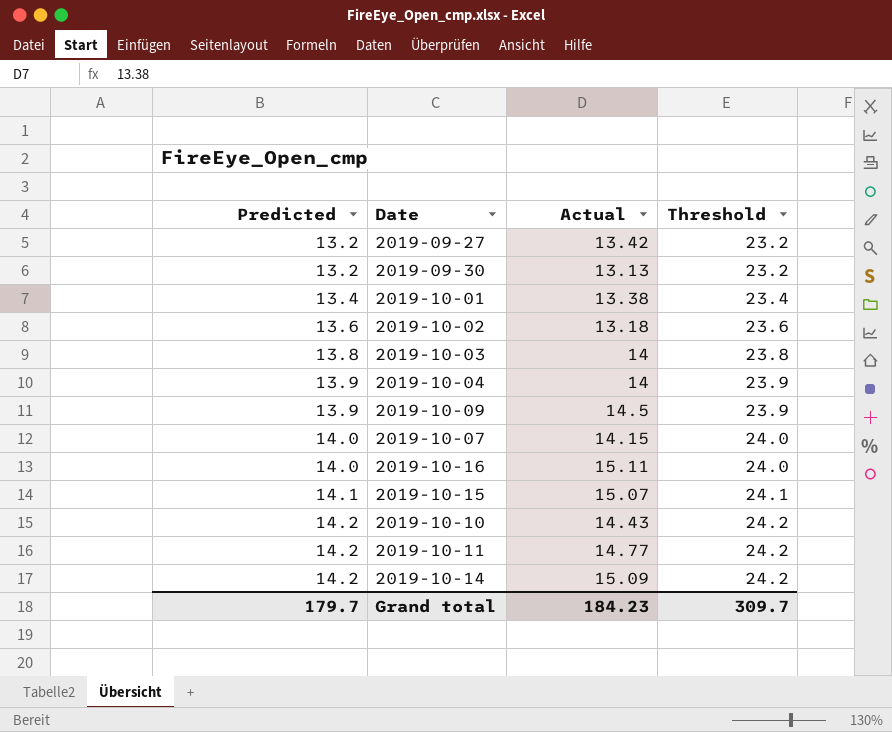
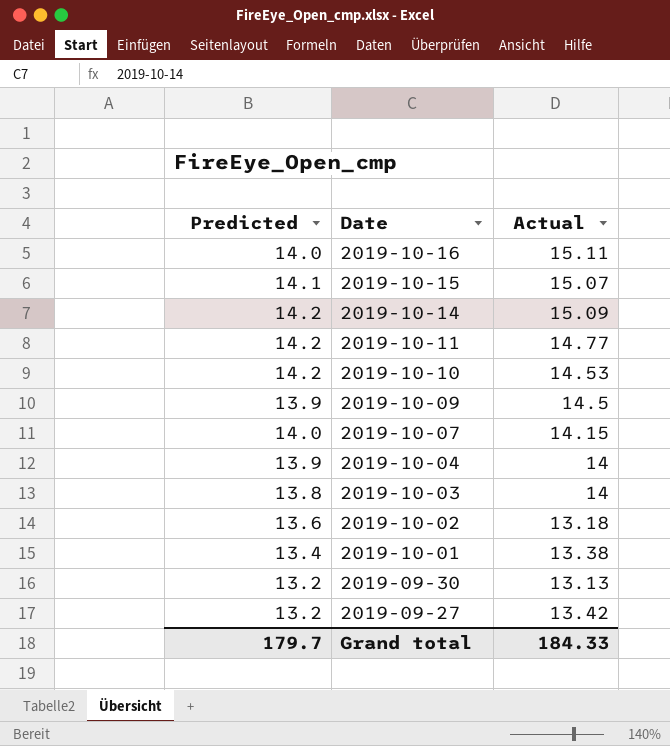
row order: Predicted ascending -> Date descending
column Threshold | formula: [Predicted] + 10 -> none
2019-10-10 | Actual: 14.43 -> 14.53
Grand total | Actual: 184.23 -> 184.33

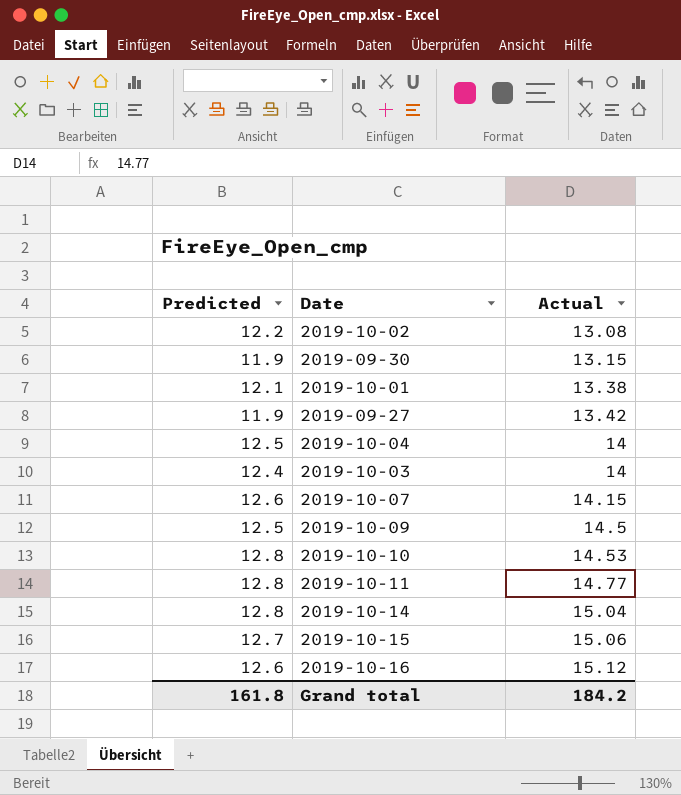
row order: Date descending -> Actual ascending
2019-10-02 | Predicted: 13.6 -> 12.2
2019-10-02 | Actual: 13.18 -> 13.08
2019-09-30 | Predicted: 13.2 -> 11.9
2019-09-30 | Actual: 13.13 -> 13.15
2019-10-01 | Predicted: 13.4 -> 12.1
2019-09-27 | Predicted: 13.2 -> 11.9
2019-10-04 | Predicted: 13.9 -> 12.5
2019-10-03 | Predicted: 13.8 -> 12.4
2019-10-07 | Predicted: 14.0 -> 12.6
2019-10-09 | Predicted: 13.9 -> 12.5
2019-10-10 | Predicted: 14.2 -> 12.8
2019-10-11 | Predicted: 14.2 -> 12.8
2019-10-14 | Predicted: 14.2 -> 12.8
2019-10-14 | Actual: 15.09 -> 15.04
2019-10-15 | Predicted: 14.1 -> 12.7
2019-10-15 | Actual: 15.07 -> 15.06
2019-10-16 | Predicted: 14.0 -> 12.6
2019-10-16 | Actual: 15.11 -> 15.12
Grand total | Predicted: 179.7 -> 161.8
Grand total | Actual: 184.33 -> 184.2

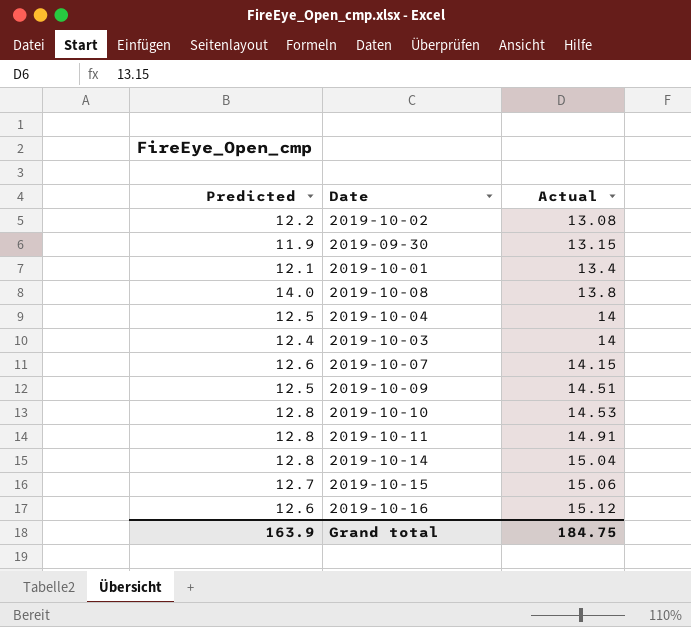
row 2019-09-27: 11.9 | 13.42 -> none
2019-10-01 | Actual: 13.38 -> 13.4
row 2019-10-08: none -> 14.0 | 13.8
2019-10-09 | Actual: 14.5 -> 14.51
2019-10-11 | Actual: 14.77 -> 14.91
Grand total | Predicted: 161.8 -> 163.9
Grand total | Actual: 184.2 -> 184.75

